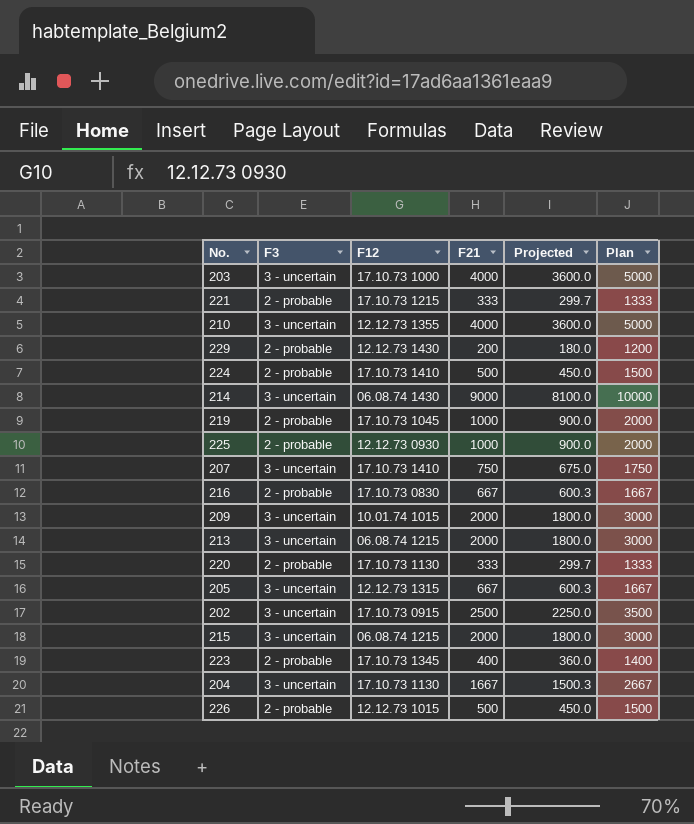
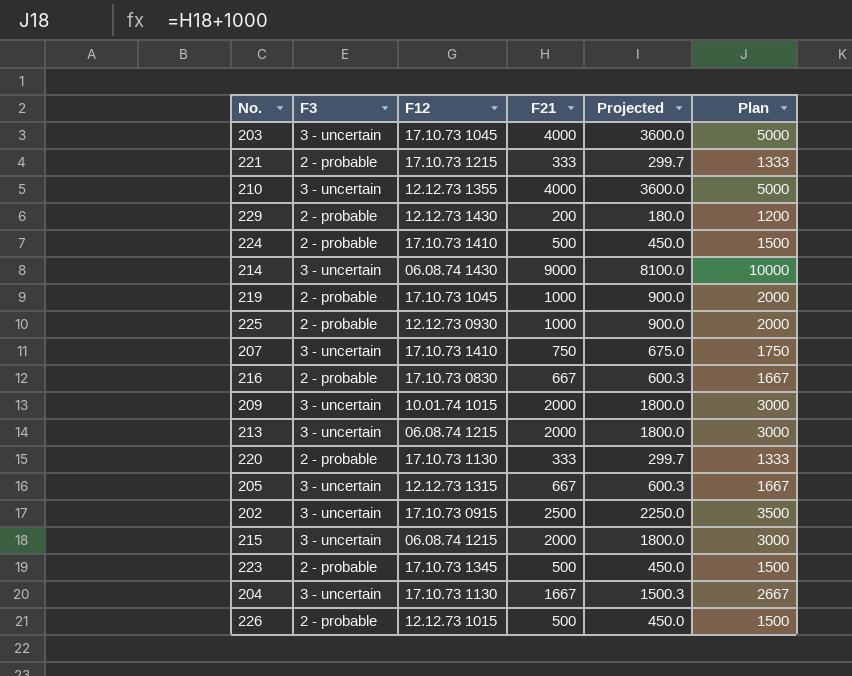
203 | F12: 17.10.73 1000 -> 17.10.73 1045
223 | F21: 400 -> 500
223 | Projected: 360.0 -> 450.0
223 | Plan: 1400 -> 1500

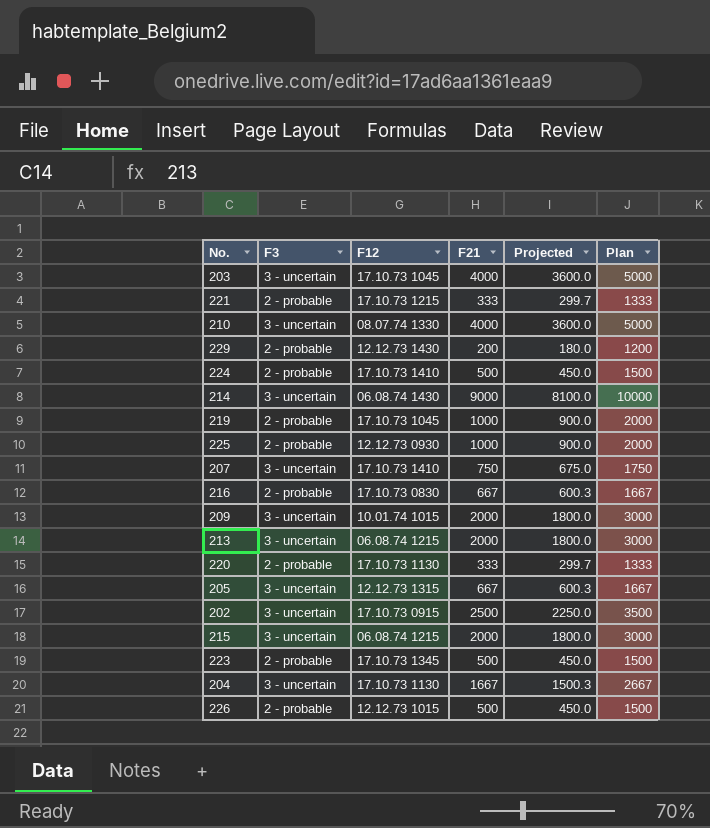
210 | F12: 12.12.73 1355 -> 08.07.74 1330

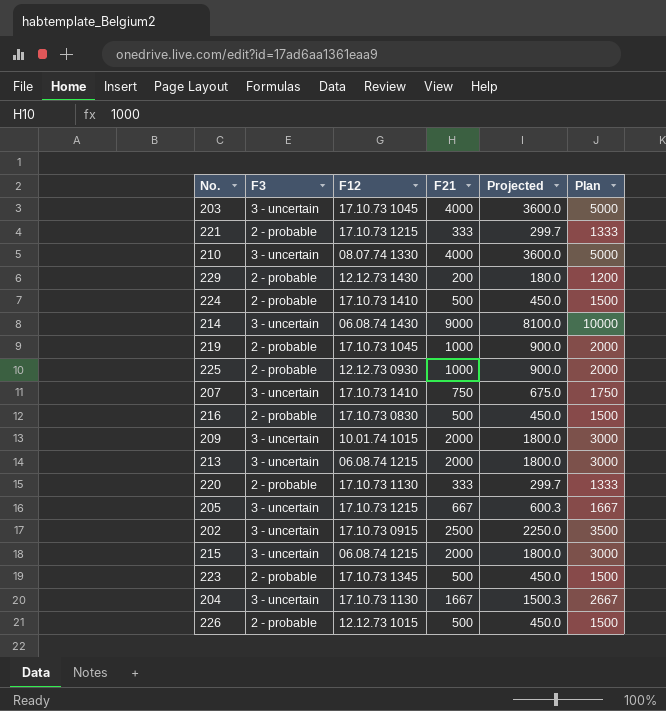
216 | F21: 667 -> 500
216 | Projected: 600.3 -> 450.0
216 | Plan: 1667 -> 1500
205 | F12: 12.12.73 1315 -> 17.10.73 1215

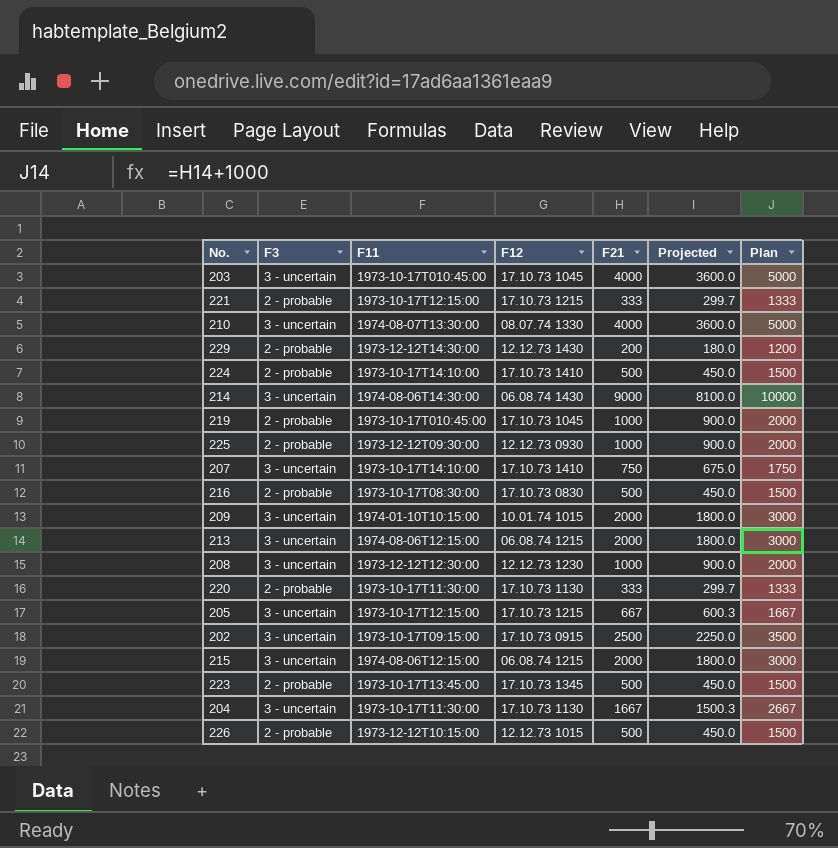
column F11 | position: none -> 3
row 208: none -> 3 - uncertain | 1973-12-12T12:30:00 | 12.12.73 1230 | 1000 | 900.0 | 2000

